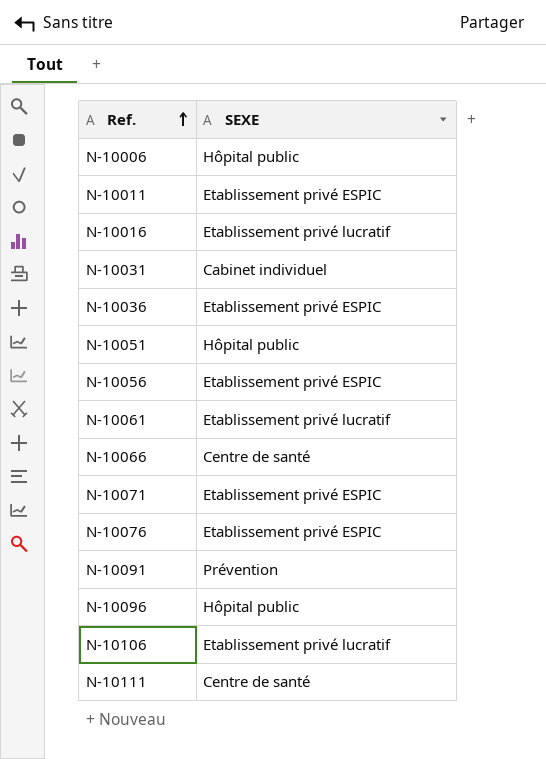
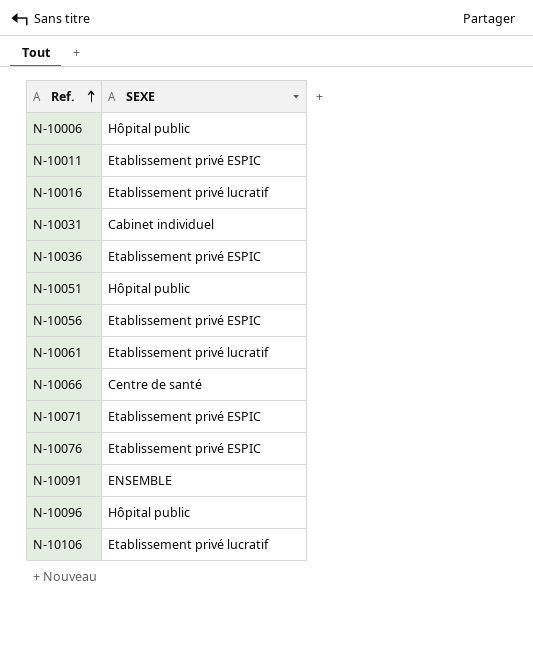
row N-10111: Centre de santé -> none
N-10091 | SEXE: Prévention -> ENSEMBLE

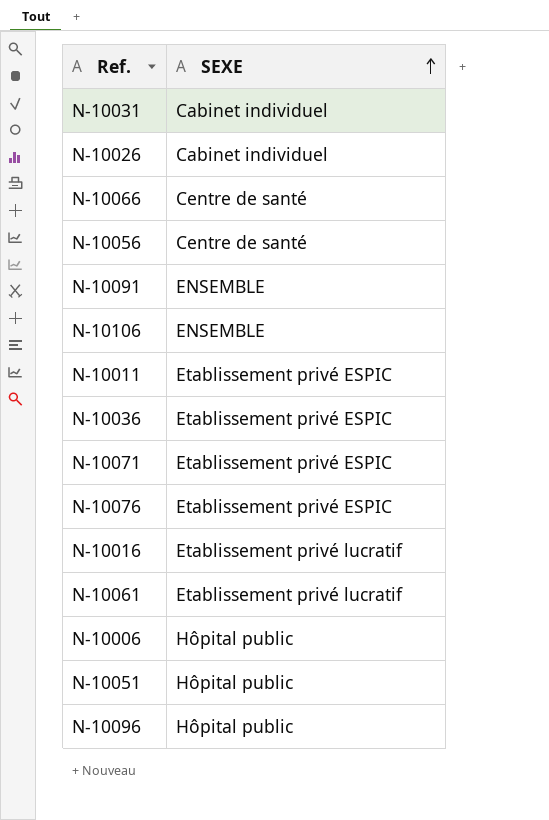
row order: Ref. ascending -> SEXE ascending
row N-10026: none -> Cabinet individuel
N-10056 | SEXE: Etablissement privé ESPIC -> Centre de santé
N-10106 | SEXE: Etablissement privé lucratif -> ENSEMBLE

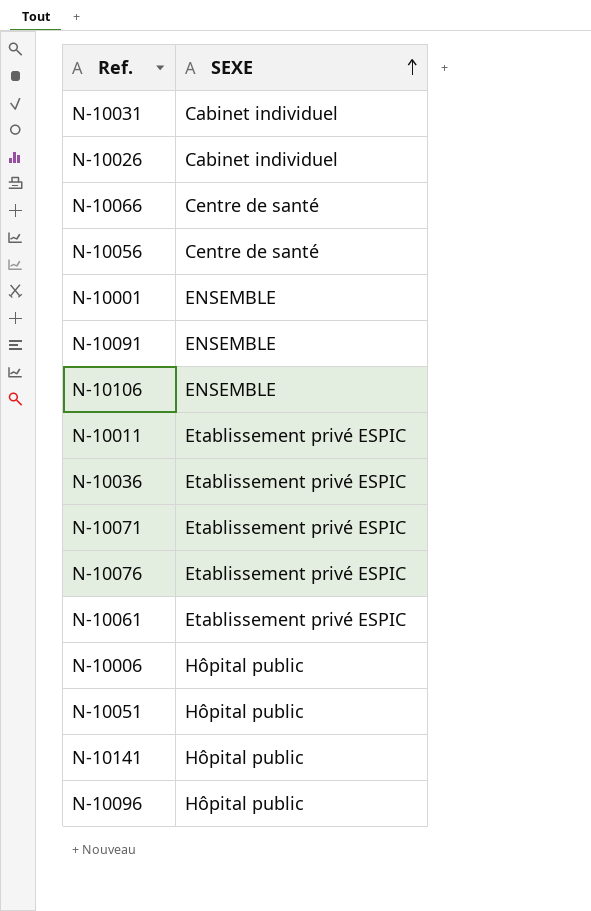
row N-10016: Etablissement privé lucratif -> none
row N-10001: none -> ENSEMBLE
N-10061 | SEXE: Etablissement privé lucratif -> Etablissement privé ESPIC
row N-10141: none -> Hôpital public

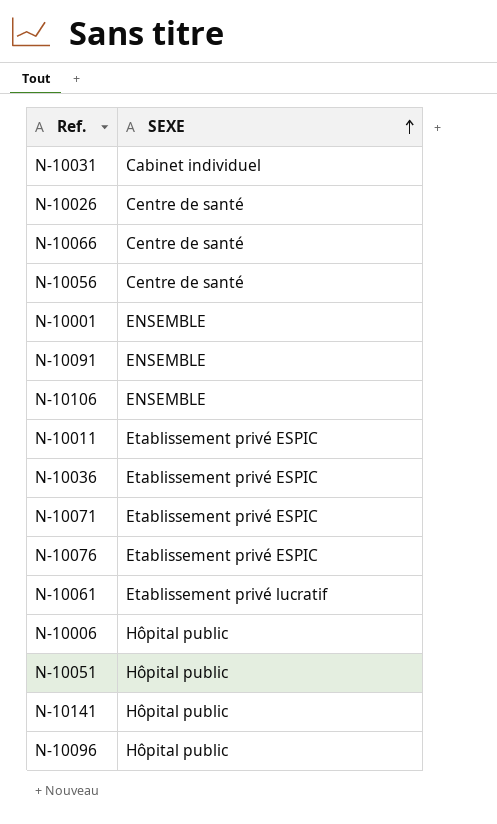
N-10026 | SEXE: Cabinet individuel -> Centre de santé
N-10061 | SEXE: Etablissement privé ESPIC -> Etablissement privé lucratif

